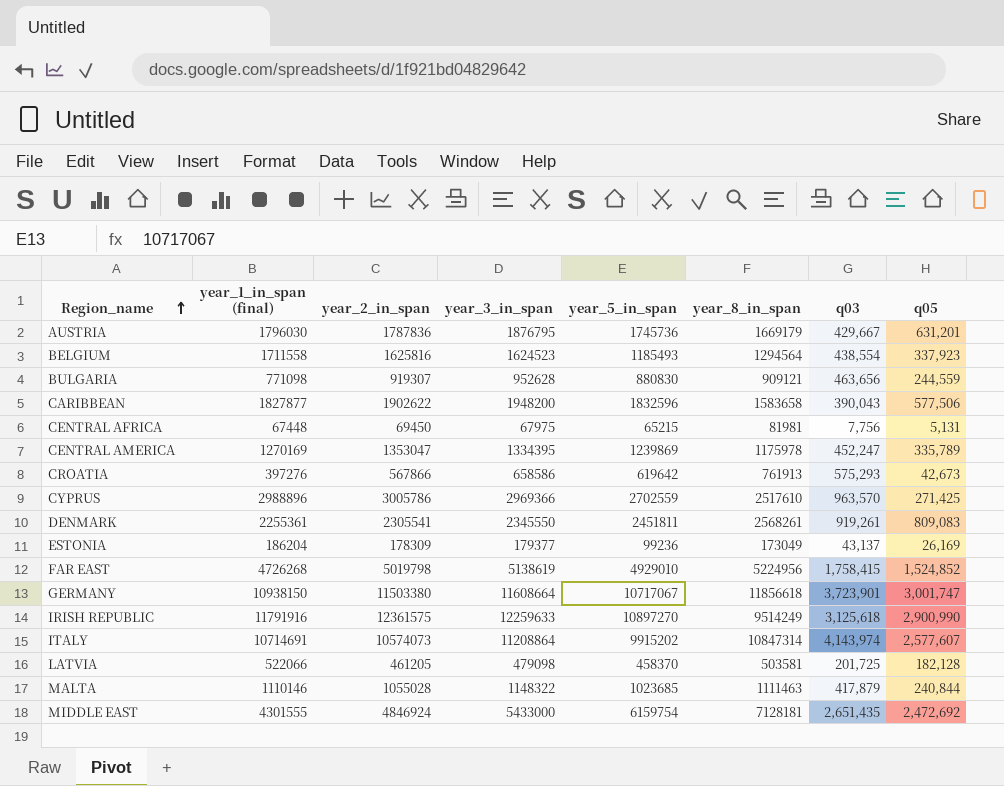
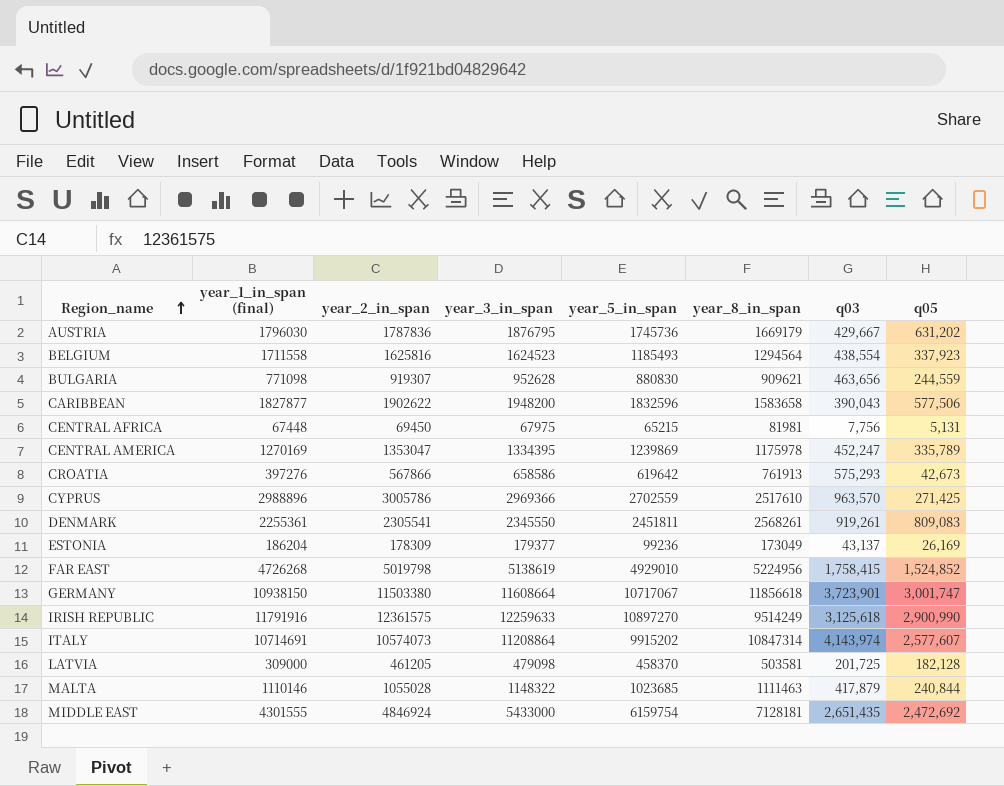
AUSTRIA | q05: 631,201 -> 631,202
BULGARIA | year_8_in_span: 909121 -> 909621
LATVIA | year_1_in_span (final): 522066 -> 309000

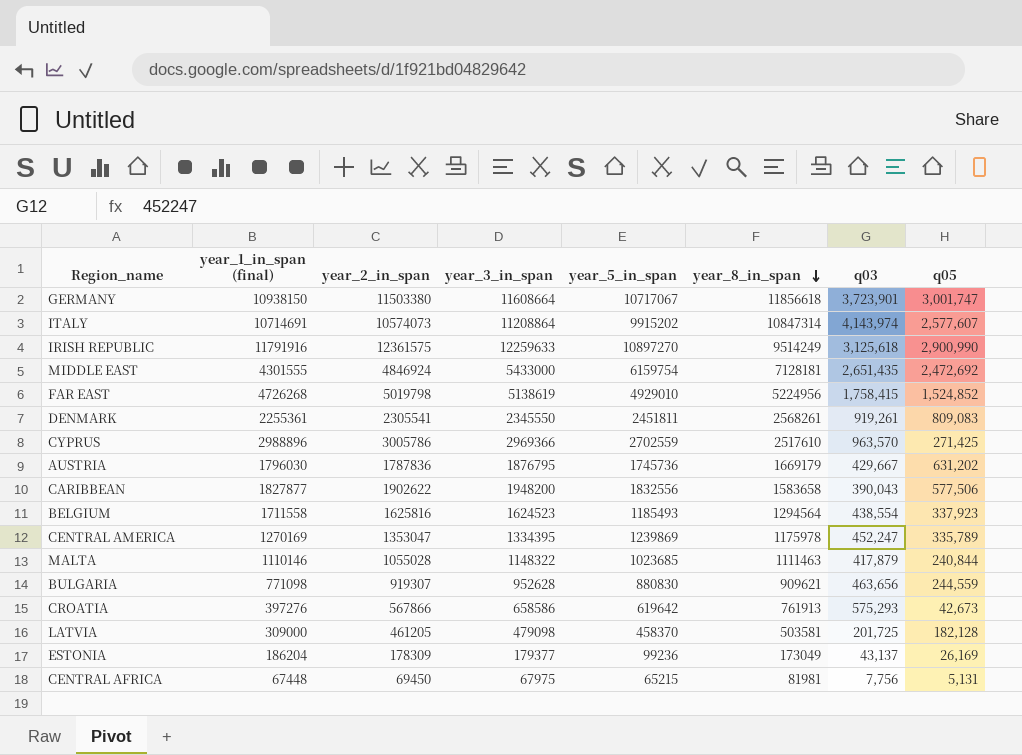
row order: Region_name ascending -> year_8_in_span descending
CARIBBEAN | year_5_in_span: 1832596 -> 1832556

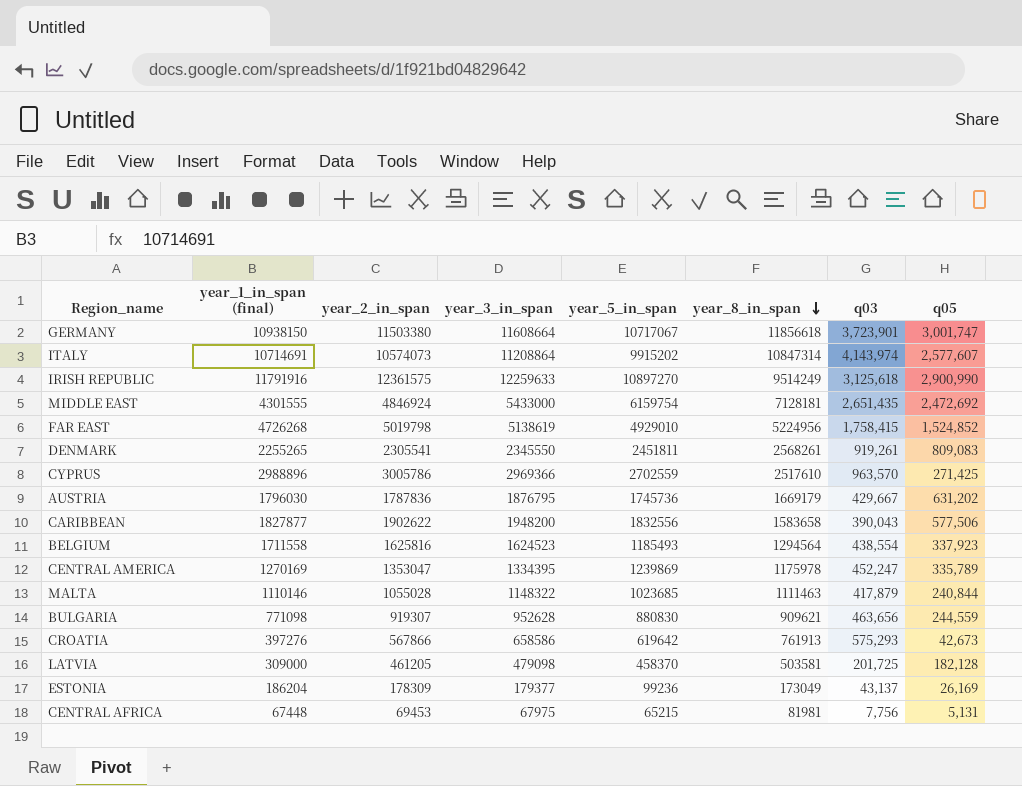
DENMARK | year_1_in_span (final): 2255361 -> 2255265
CENTRAL AFRICA | year_2_in_span: 69450 -> 69453

